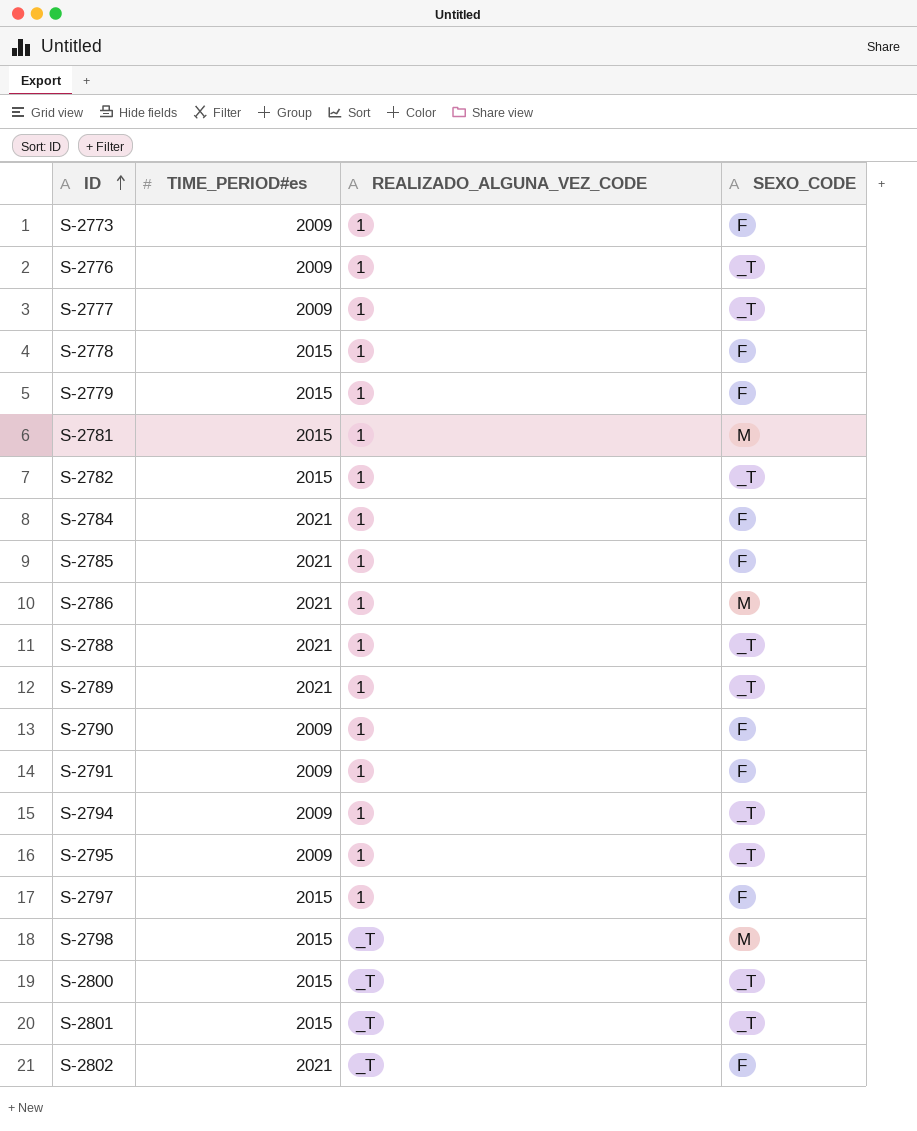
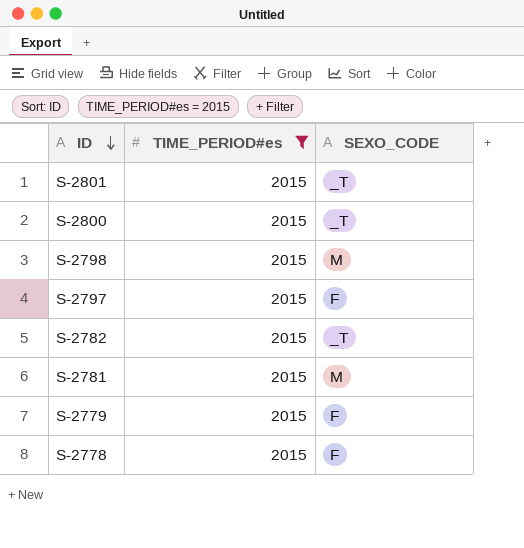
filter: none -> TIME_PERIOD#es = 2015
row order: ID ascending -> ID descending
column REALIZADO_ALGUNA_VEZ_CODE | position: 3 -> none

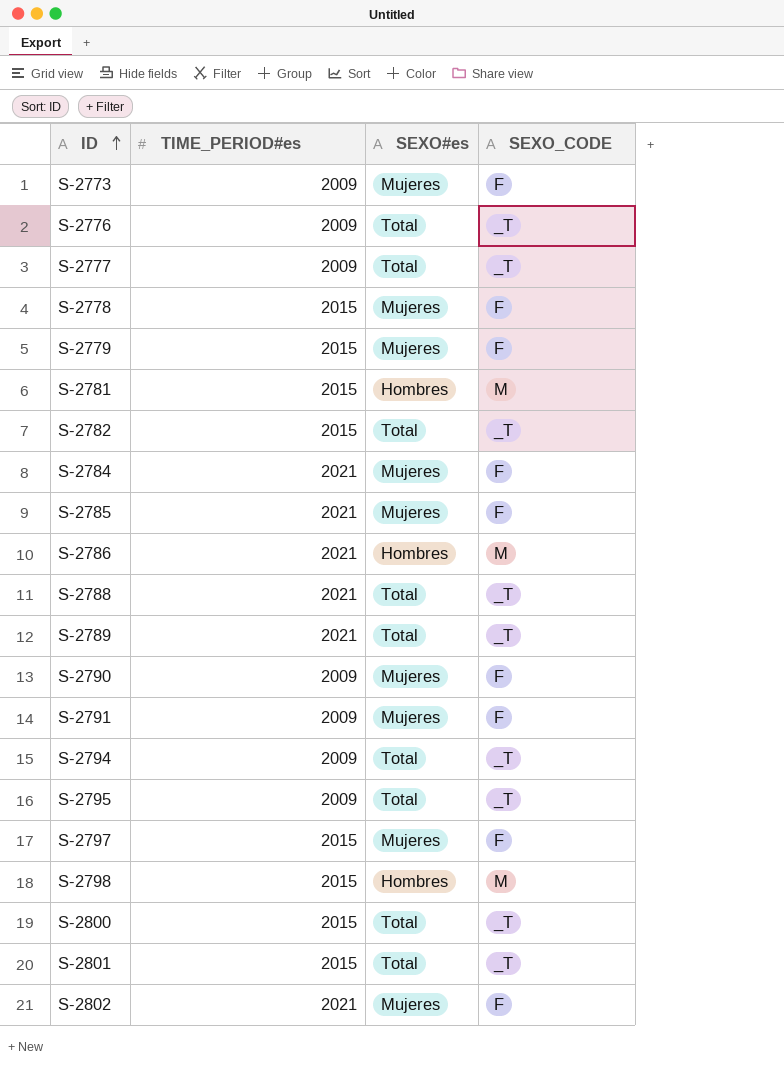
filter: TIME_PERIOD#es = 2015 -> none
row order: ID descending -> ID ascending
column SEXO#es | position: none -> 3

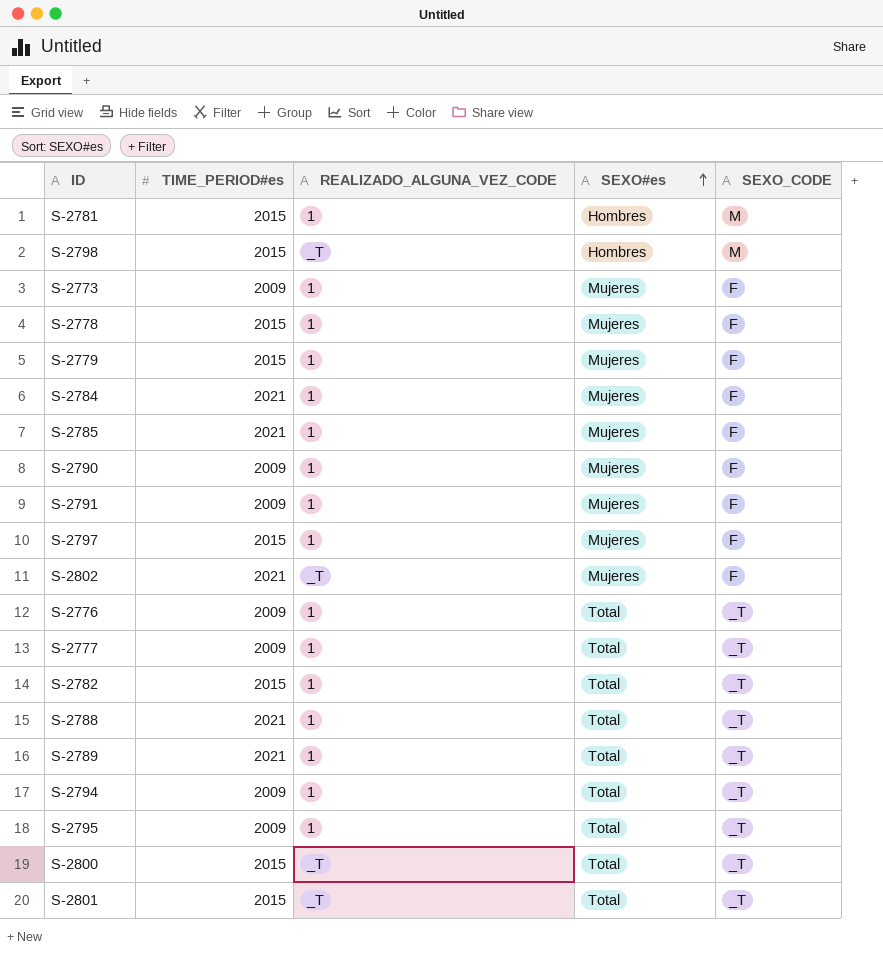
row order: ID ascending -> SEXO#es ascending
column REALIZADO_ALGUNA_VEZ_CODE | position: none -> 3
row S-2786: 2021 | Hombres | M -> none

